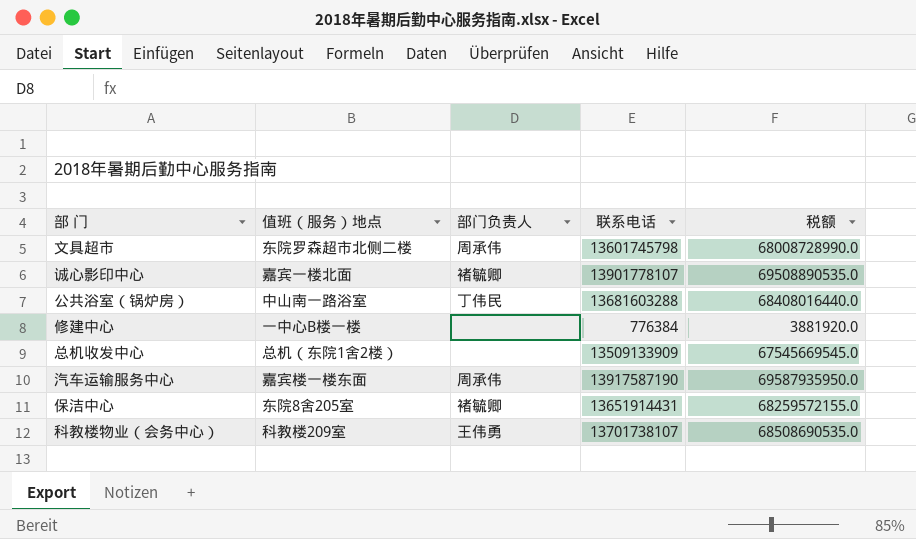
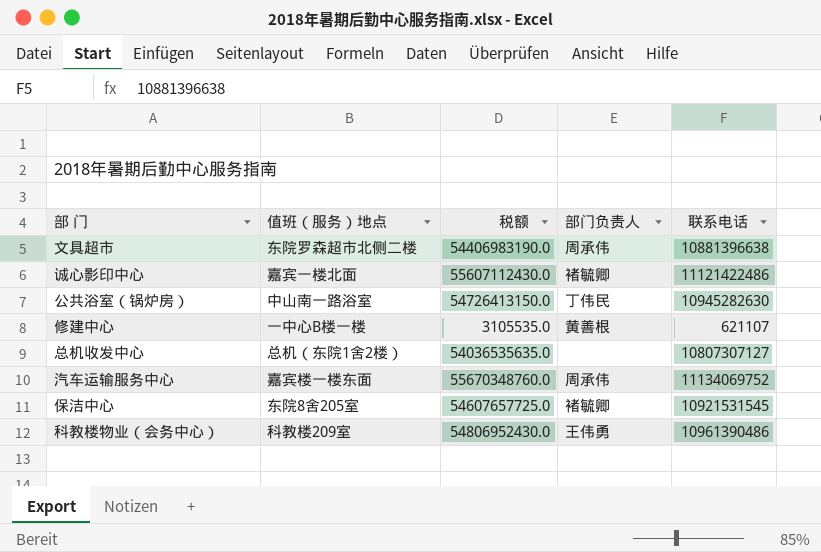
column 税额 | position: 5 -> 3
文具超市 | 税额: 68008728990.0 -> 54406983190.0
文具超市 | 联系电话: 13601745798 -> 10881396638
诚心影印中心 | 税额: 69508890535.0 -> 55607112430.0
诚心影印中心 | 联系电话: 13901778107 -> 11121422486
公共浴室（锅炉房） | 税额: 68408016440.0 -> 54726413150.0
公共浴室（锅炉房） | 联系电话: 13681603288 -> 10945282630
修建中心 | 税额: 3881920.0 -> 3105535.0
修建中心 | 部门负责人: none -> 黄善根
修建中心 | 联系电话: 776384 -> 621107
总机收发中心 | 税额: 67545669545.0 -> 54036535635.0
总机收发中心 | 联系电话: 13509133909 -> 10807307127
汽车运输服务中心 | 税额: 69587935950.0 -> 55670348760.0
汽车运输服务中心 | 联系电话: 13917587190 -> 11134069752
保洁中心 | 税额: 68259572155.0 -> 54607657725.0
保洁中心 | 联系电话: 13651914431 -> 10921531545
科教楼物业（会务中心） | 税额: 68508690535.0 -> 54806952430.0
科教楼物业（会务中心） | 联系电话: 13701738107 -> 10961390486

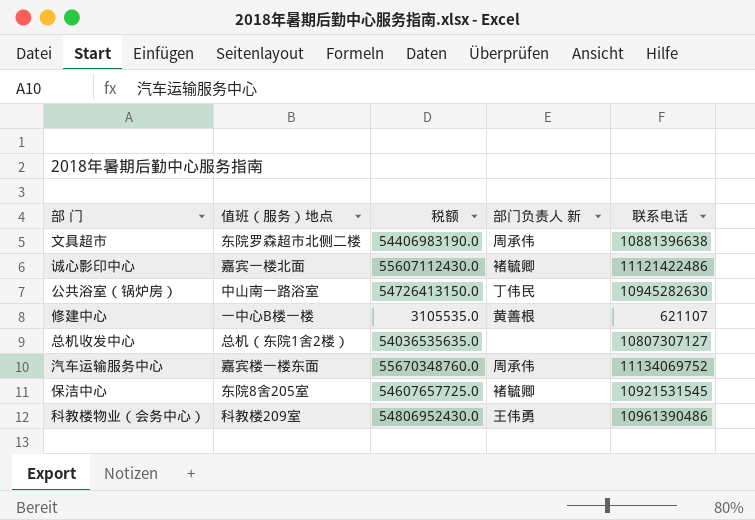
column name: 部门负责人 -> 部门负责人 新

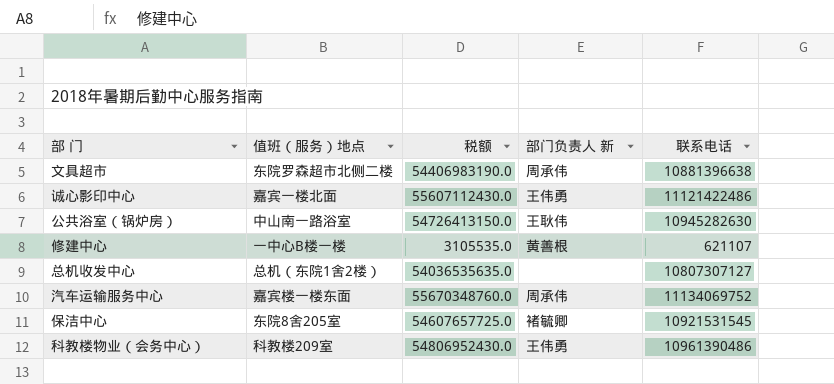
诚心影印中心 | 部门负责人 新: 褚毓卿 -> 王伟勇
公共浴室（锅炉房） | 部门负责人 新: 丁伟民 -> 王耿伟

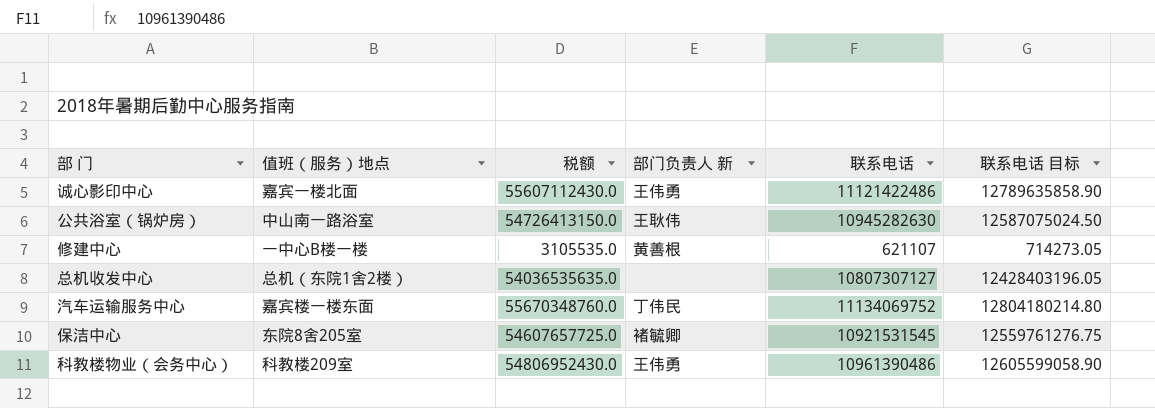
column 联系电话 目标 | formula: none -> [联系电话] * 1.15
row 文具超市: 东院罗森超市北侧二楼 | 54406983190.0 | 周承伟 | 10881396638 -> none
汽车运输服务中心 | 部门负责人 新: 周承伟 -> 丁伟民

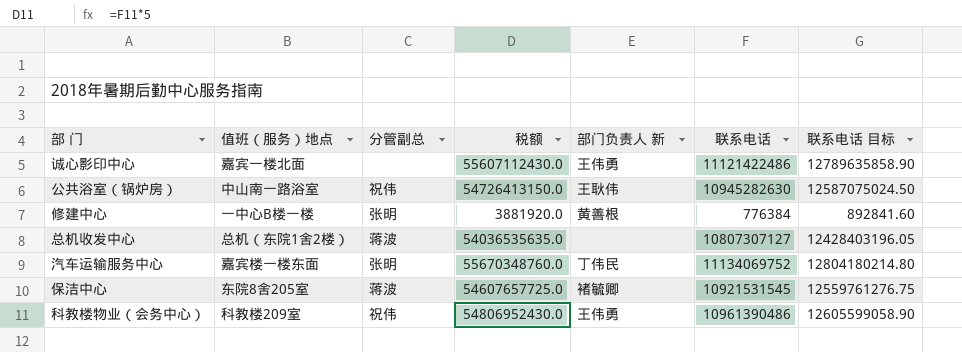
column 分管副总 | position: none -> 3
修建中心 | 税额: 3105535.0 -> 3881920.0
修建中心 | 联系电话: 621107 -> 776384
修建中心 | 联系电话 目标: 714273.05 -> 892841.60

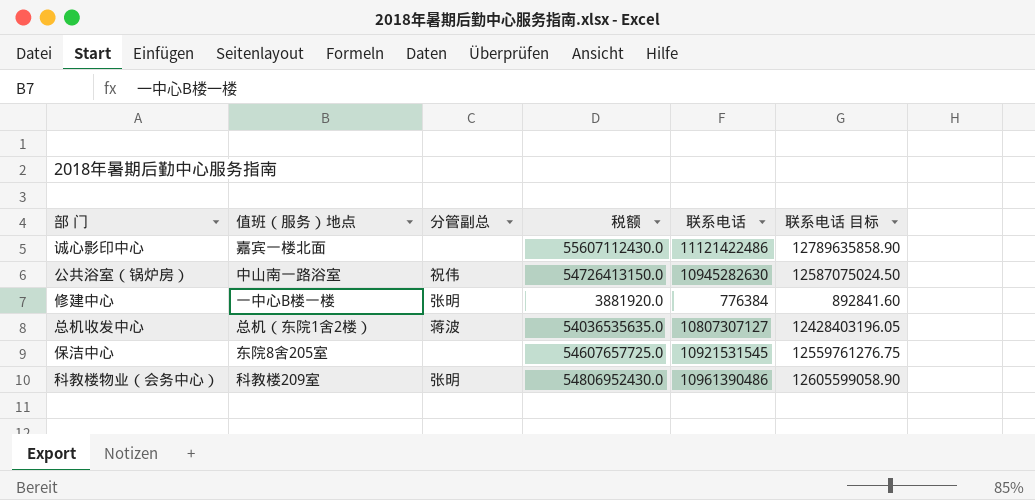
column 部门负责人 新 | position: 5 -> none
row 汽车运输服务中心: 嘉宾楼一楼东面 | 张明 | 55670348760.0 | 丁伟民 | 11134069752 | 12804180214.80 -> none
保洁中心 | 分管副总: 蒋波 -> none
科教楼物业（会务中心） | 分管副总: 祝伟 -> 张明

